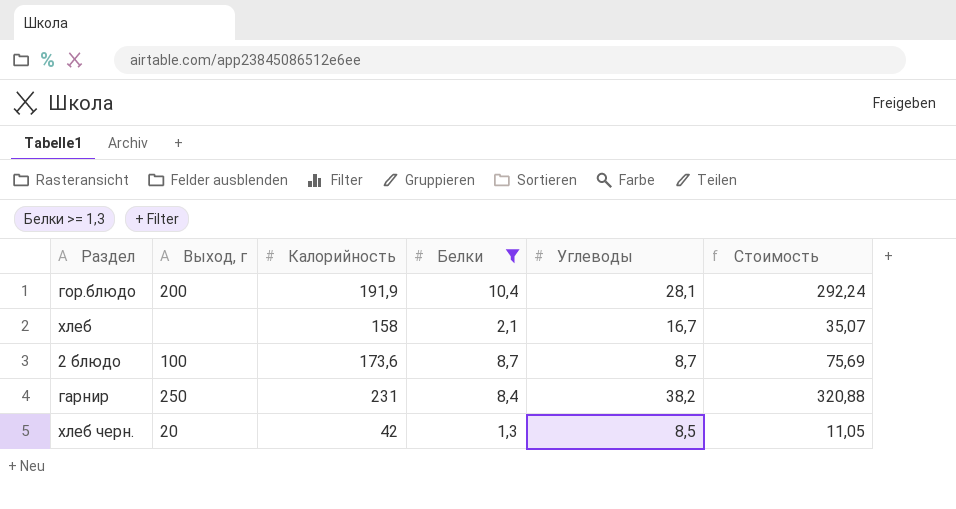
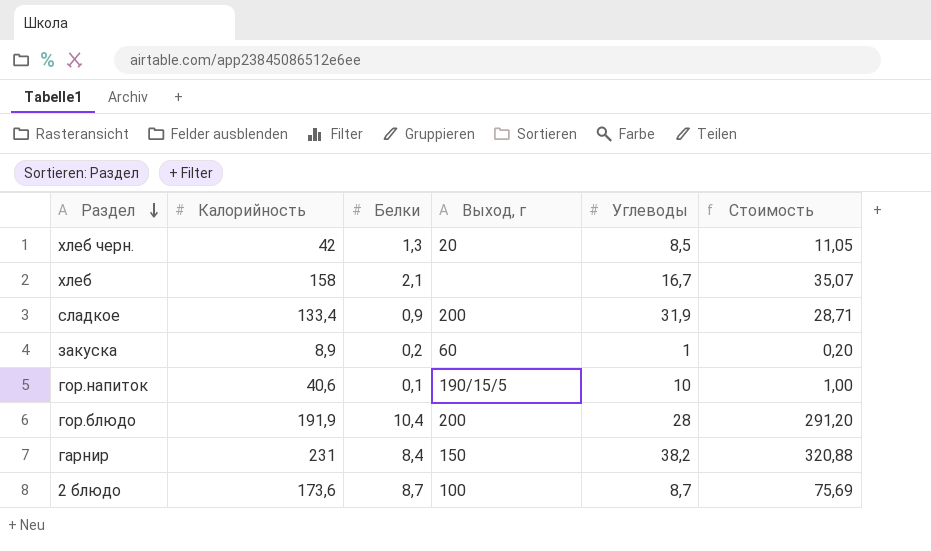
filter: Белки >= 1,3 -> none
row order: none -> Раздел descending
column Выход, г | position: 2 -> 4
гор.блюдо | Углеводы: 28,1 -> 28
гор.блюдо | Стоимость: 292,24 -> 291,20
гарнир | Выход, г: 250 -> 150

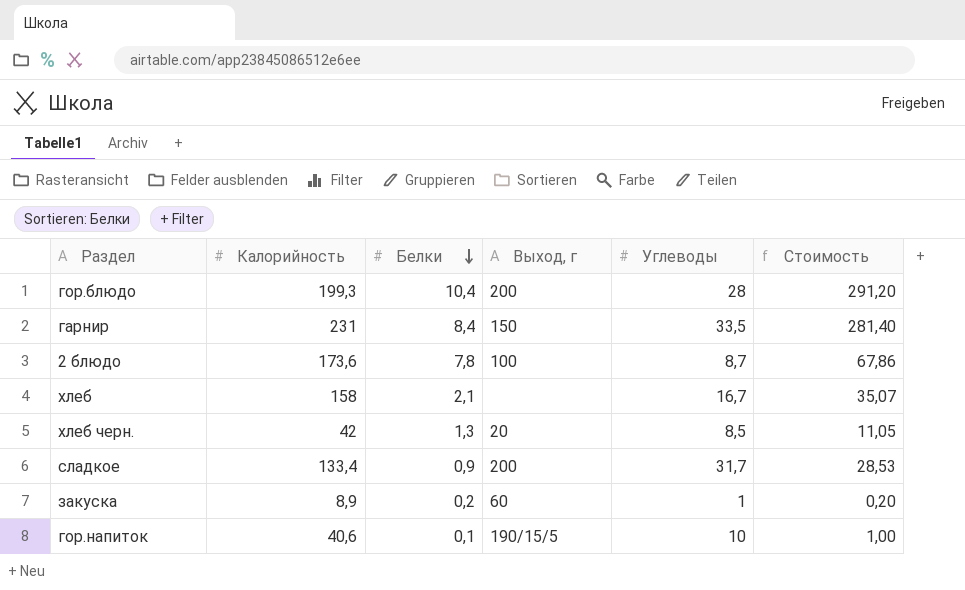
row order: Раздел descending -> Белки descending
гор.блюдо | Калорийность: 191,9 -> 199,3
гарнир | Углеводы: 38,2 -> 33,5
гарнир | Стоимость: 320,88 -> 281,40
2 блюдо | Белки: 8,7 -> 7,8
2 блюдо | Стоимость: 75,69 -> 67,86
сладкое | Углеводы: 31,9 -> 31,7
сладкое | Стоимость: 28,71 -> 28,53

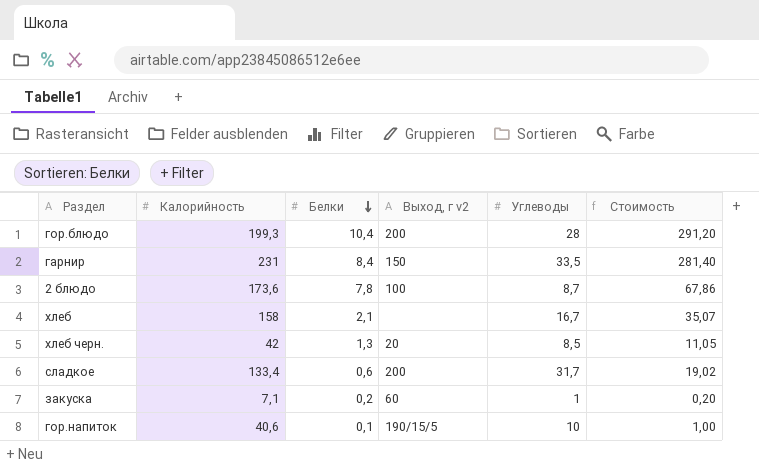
column name: Выход, г -> Выход, г v2
сладкое | Белки: 0,9 -> 0,6
сладкое | Стоимость: 28,53 -> 19,02
закуска | Калорийность: 8,9 -> 7,1

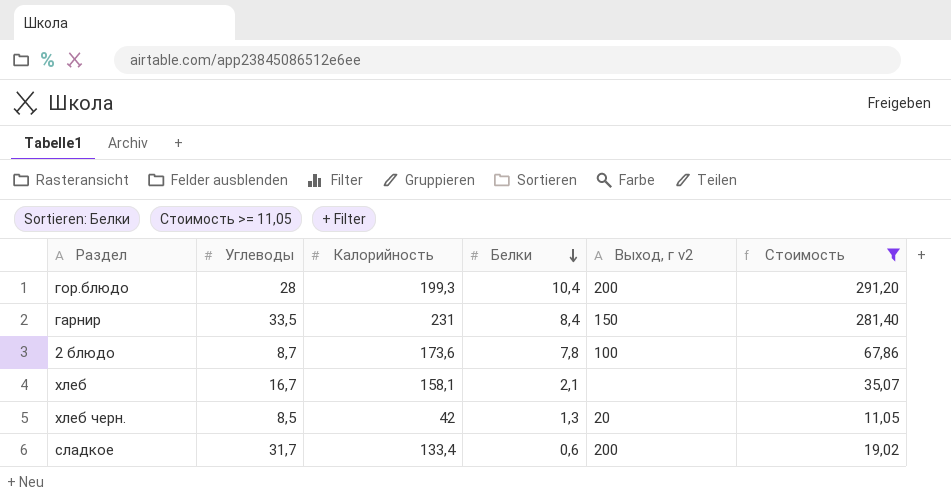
filter: none -> Стоимость >= 11,05
column Углеводы | position: 5 -> 2
хлеб | Калорийность: 158 -> 158,1

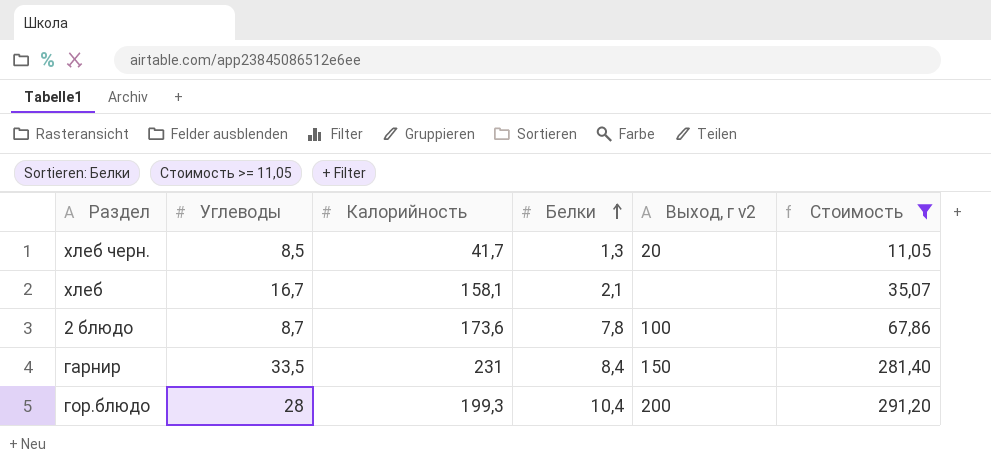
row order: Белки descending -> Белки ascending
row сладкое: 31,7 | 133,4 | 0,6 | 200 | 19,02 -> none
хлеб черн. | Калорийность: 42 -> 41,7

